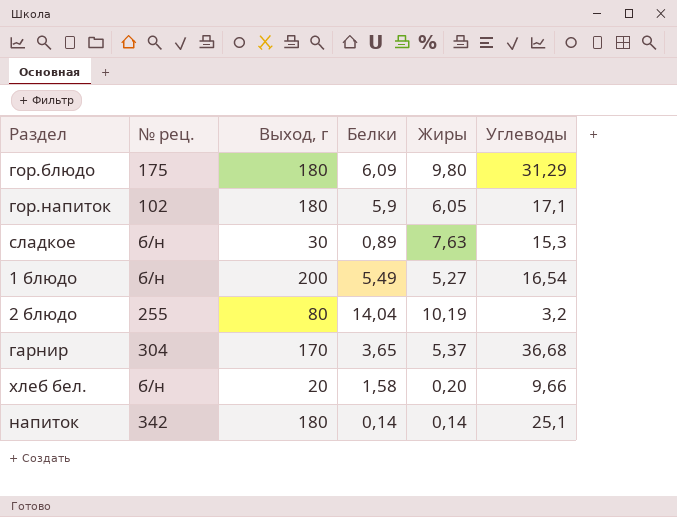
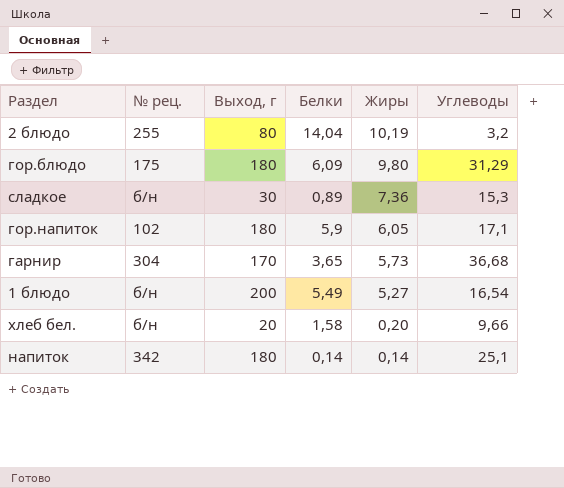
row order: none -> Жиры descending
сладкое | Жиры: 7,63 -> 7,36
гарнир | Жиры: 5,37 -> 5,73

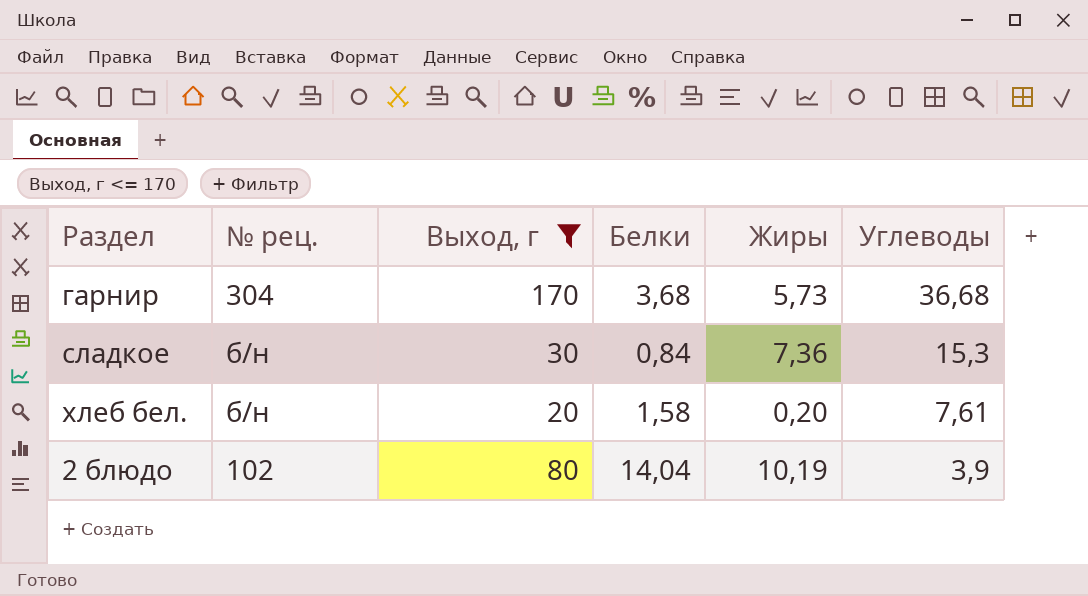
filter: none -> Выход, г <= 170
row order: Жиры descending -> Углеводы descending
гарнир | Белки: 3,65 -> 3,68
сладкое | Белки: 0,89 -> 0,84
хлеб бел. | Углеводы: 9,66 -> 7,61
2 блюдо | № рец.: 255 -> 102
2 блюдо | Углеводы: 3,2 -> 3,9

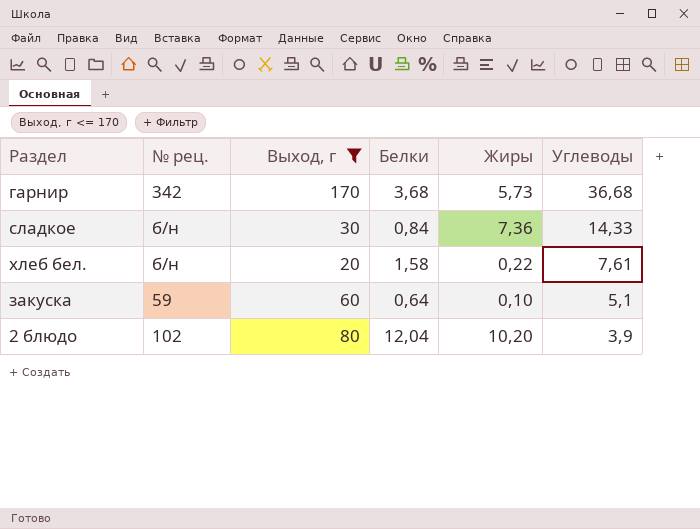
гарнир | № рец.: 304 -> 342
сладкое | Углеводы: 15,3 -> 14,33
хлеб бел. | Жиры: 0,20 -> 0,22
row закуска: none -> 59 | 60 | 0,64 | 0,10 | 5,1
2 блюдо | Белки: 14,04 -> 12,04
2 блюдо | Жиры: 10,19 -> 10,20

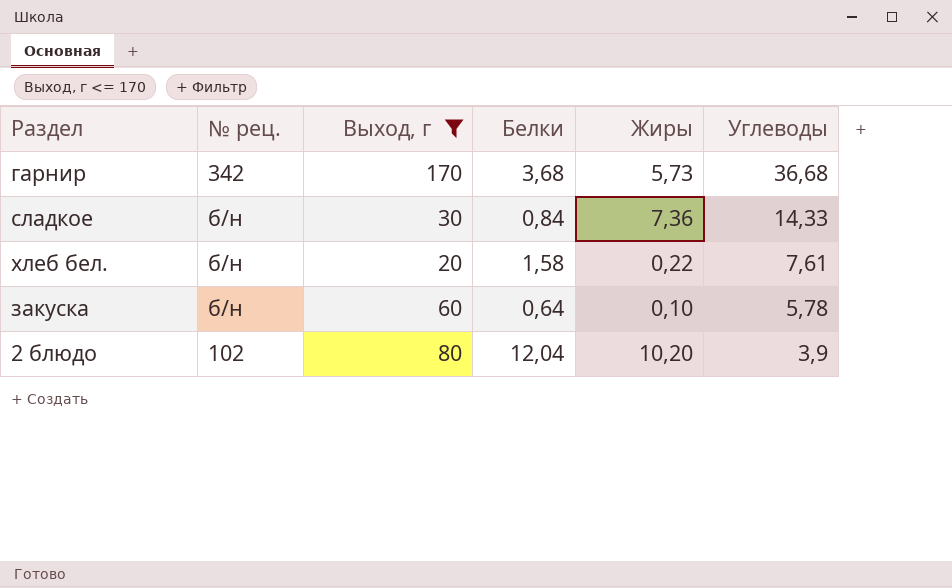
закуска | № рец.: 59 -> б/н
закуска | Углеводы: 5,1 -> 5,78

